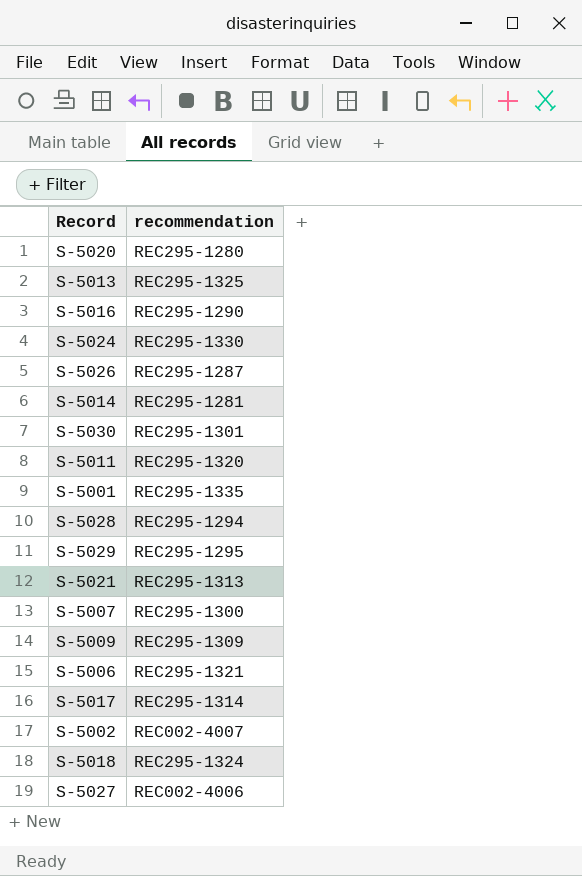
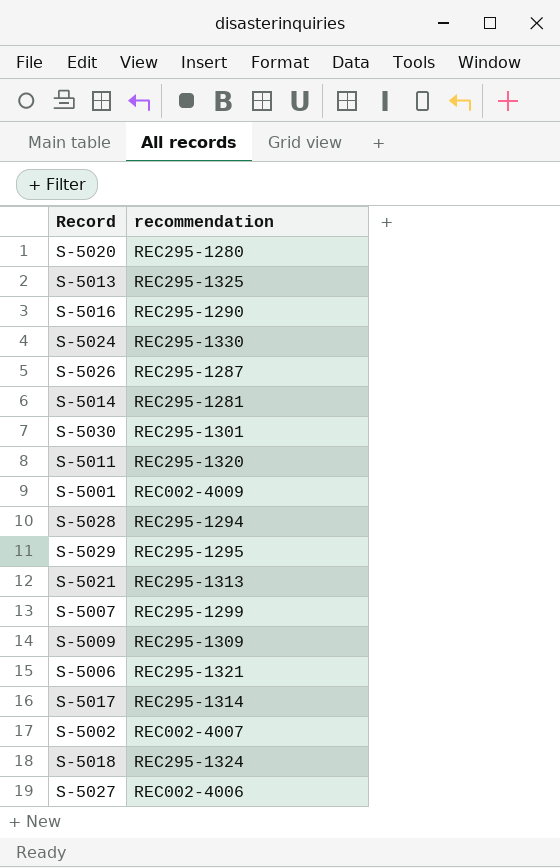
S-5001 | recommendation: REC295-1335 -> REC002-4009
S-5007 | recommendation: REC295-1300 -> REC295-1299

